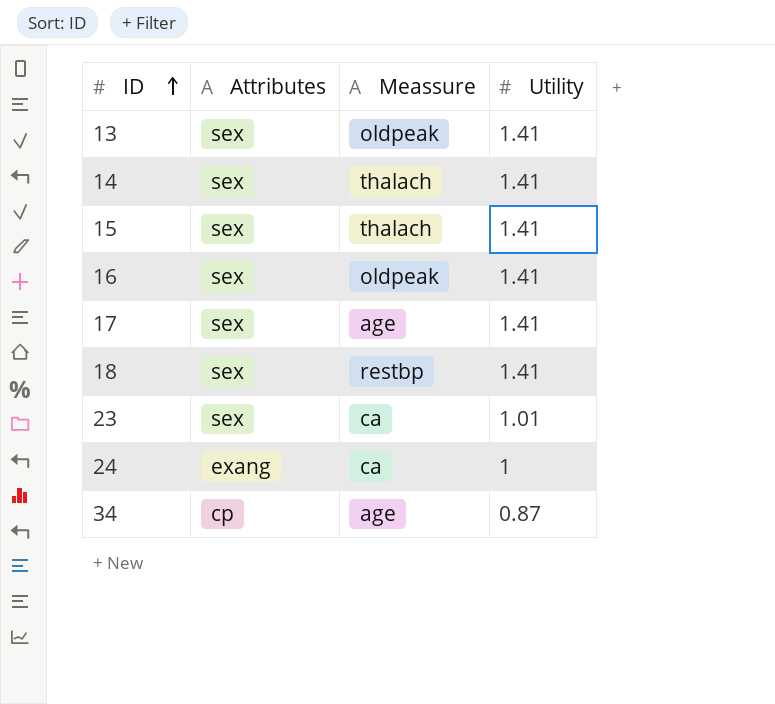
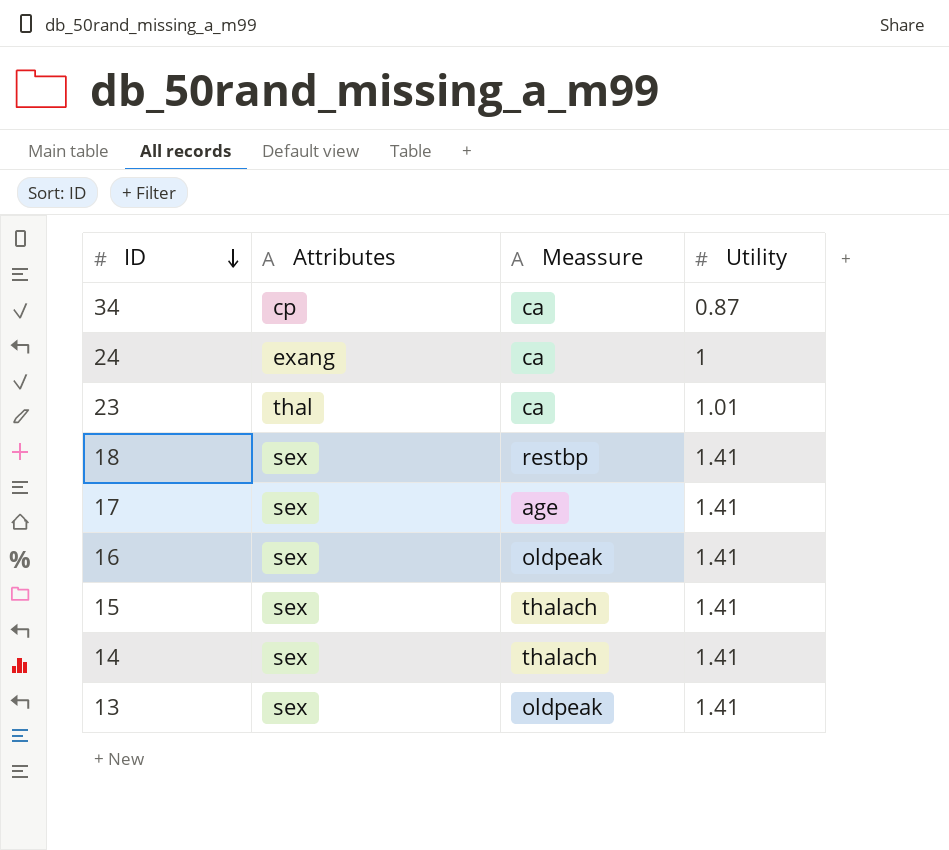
row order: ID ascending -> ID descending
34 | Meassure: age -> ca
23 | Attributes: sex -> thal

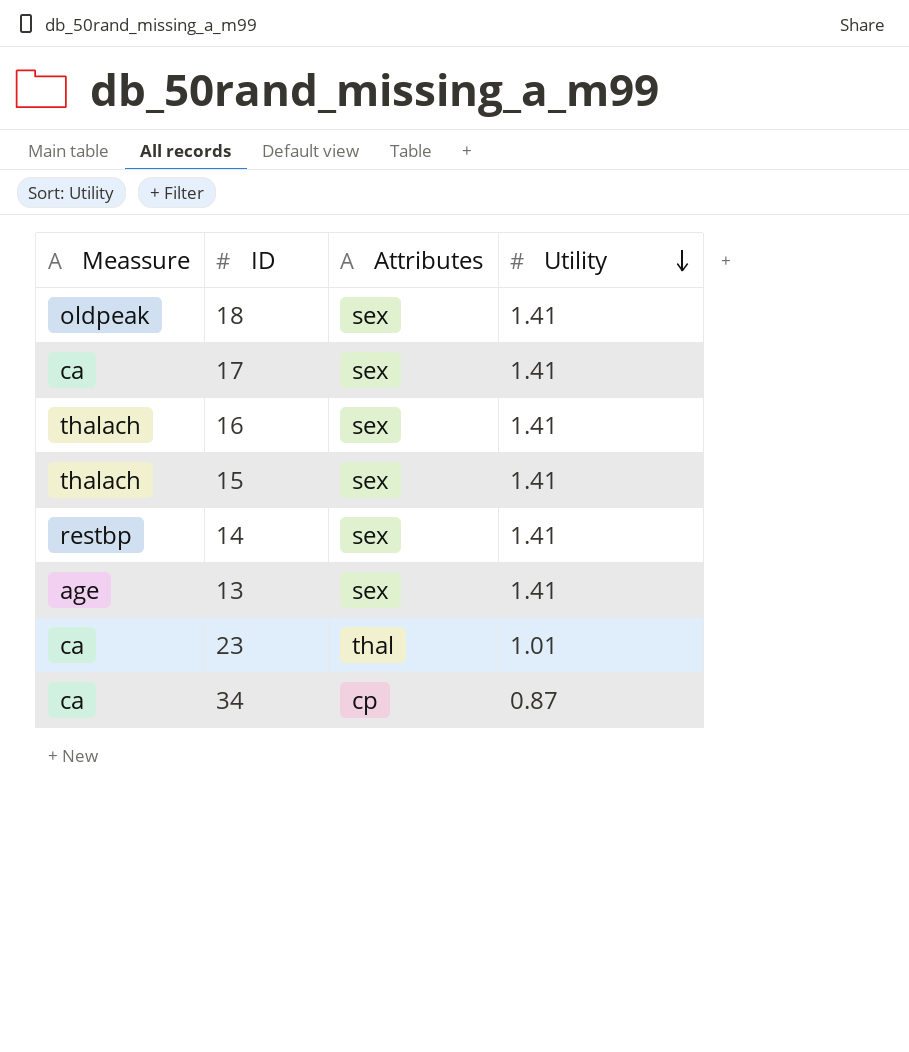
row order: ID descending -> Utility descending
column Meassure | position: 3 -> 1
row 24: exang | ca | 1 -> none
18 | Meassure: restbp -> oldpeak
17 | Meassure: age -> ca
16 | Meassure: oldpeak -> thalach
14 | Meassure: thalach -> restbp
13 | Meassure: oldpeak -> age

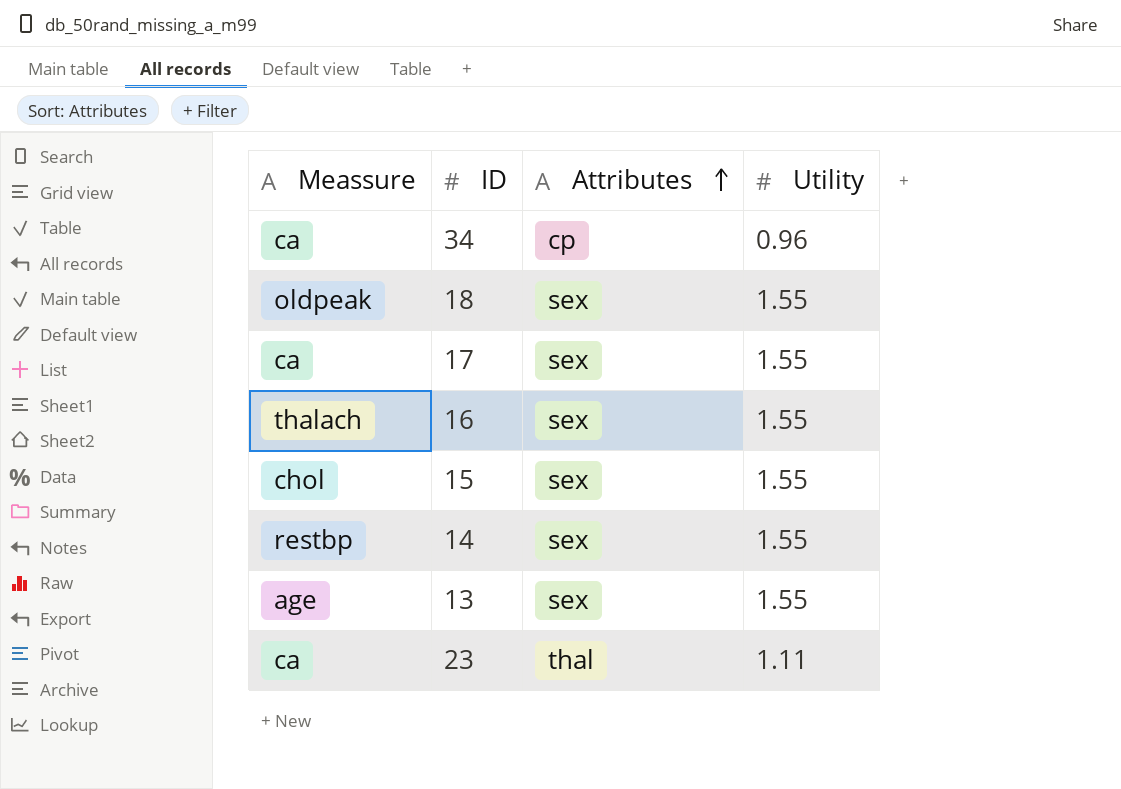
row order: Utility descending -> Attributes ascending
34 | Utility: 0.87 -> 0.96
18 | Utility: 1.41 -> 1.55
17 | Utility: 1.41 -> 1.55
16 | Utility: 1.41 -> 1.55
15 | Meassure: thalach -> chol
15 | Utility: 1.41 -> 1.55
14 | Utility: 1.41 -> 1.55
13 | Utility: 1.41 -> 1.55
23 | Utility: 1.01 -> 1.11

